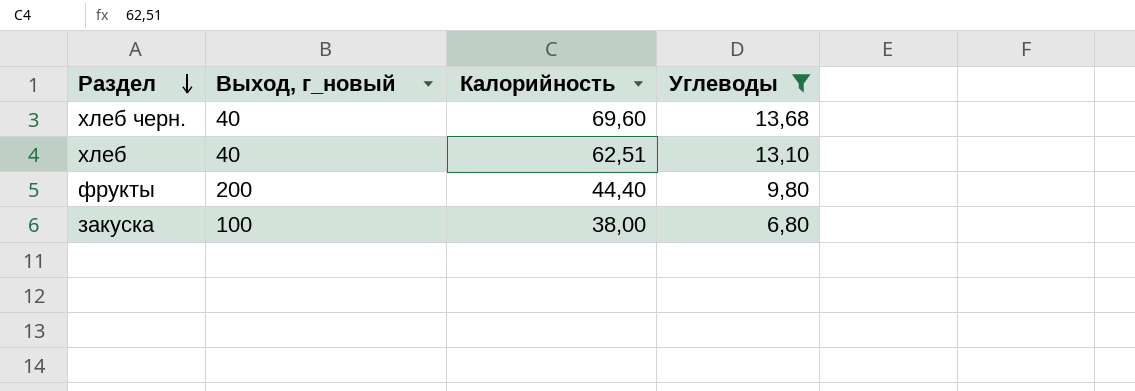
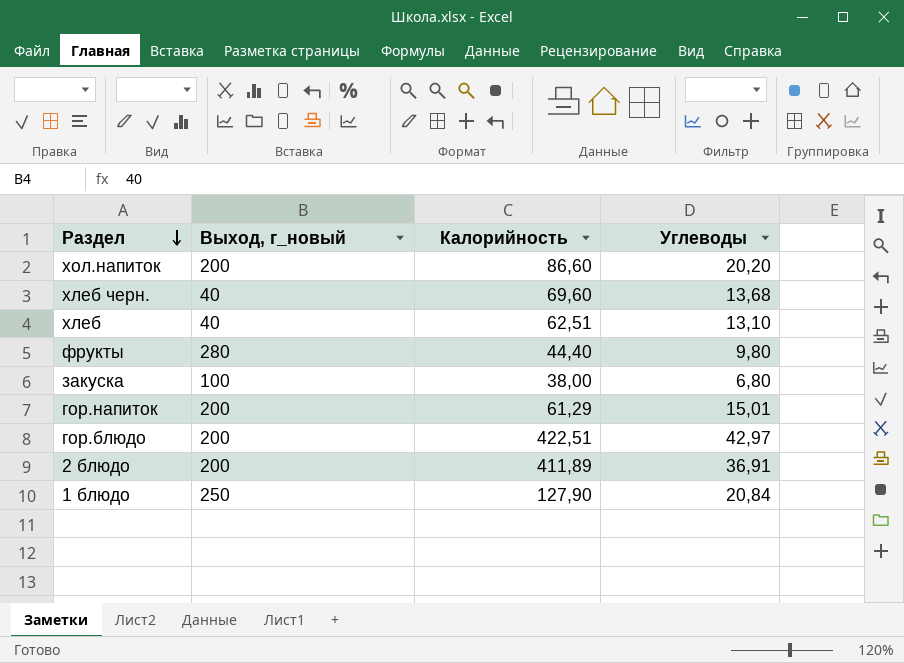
filter: Углеводы <= 13,68 -> none
фрукты | Выход, г_новый: 200 -> 280

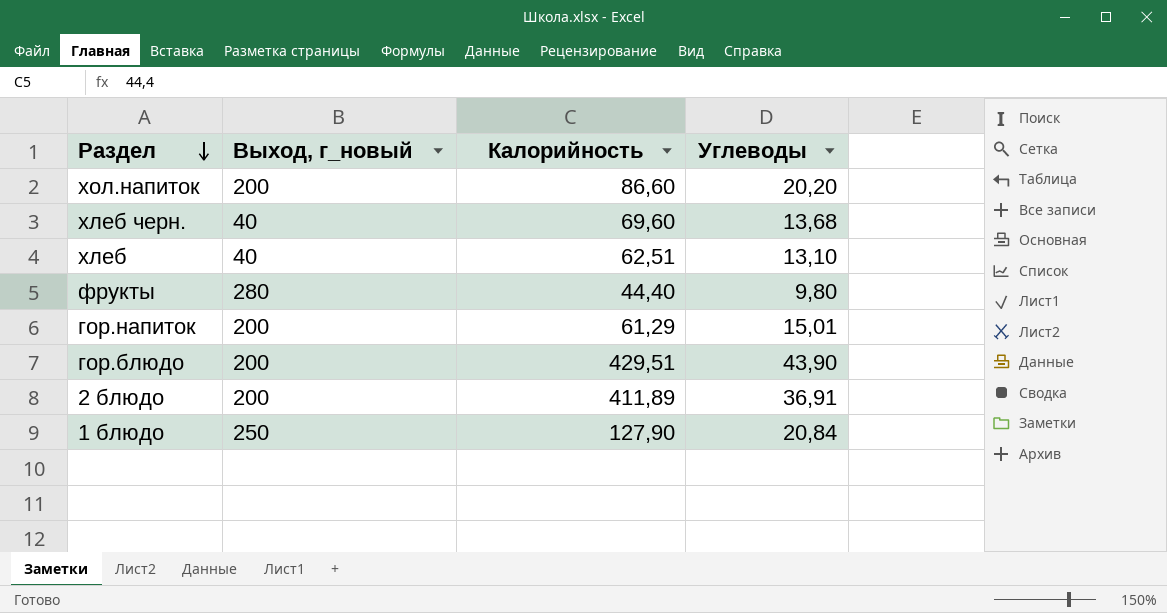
row закуска: 100 | 38,00 | 6,80 -> none
гор.блюдо | Калорийность: 422,51 -> 429,51
гор.блюдо | Углеводы: 42,97 -> 43,90

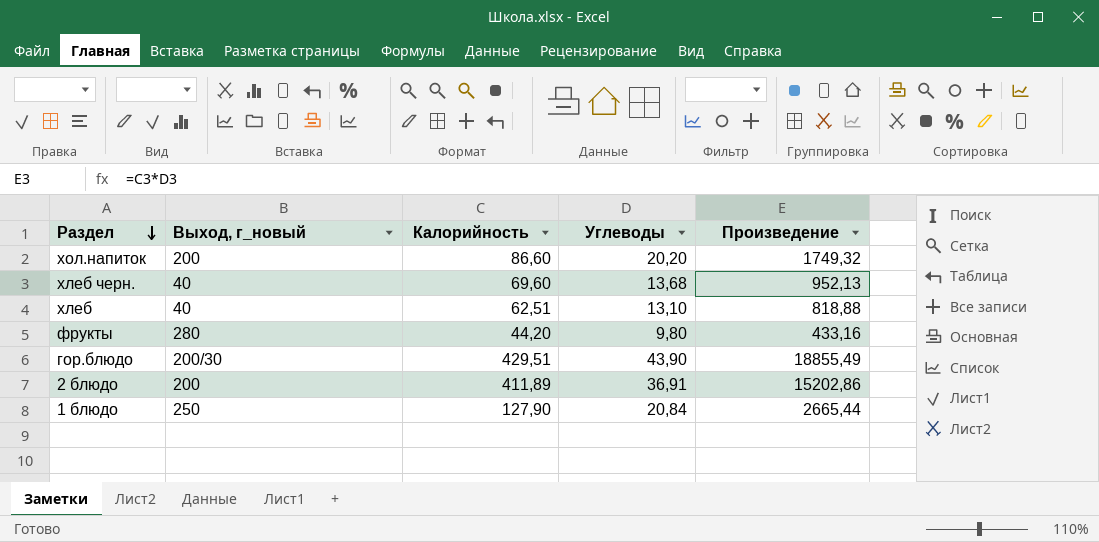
column Произведение | formula: none -> [Калорийность] * [Углеводы]
row гор.напиток: 200 | 61,29 | 15,01 -> none
фрукты | Калорийность: 44,40 -> 44,20
гор.блюдо | Выход, г_новый: 200 -> 200/30

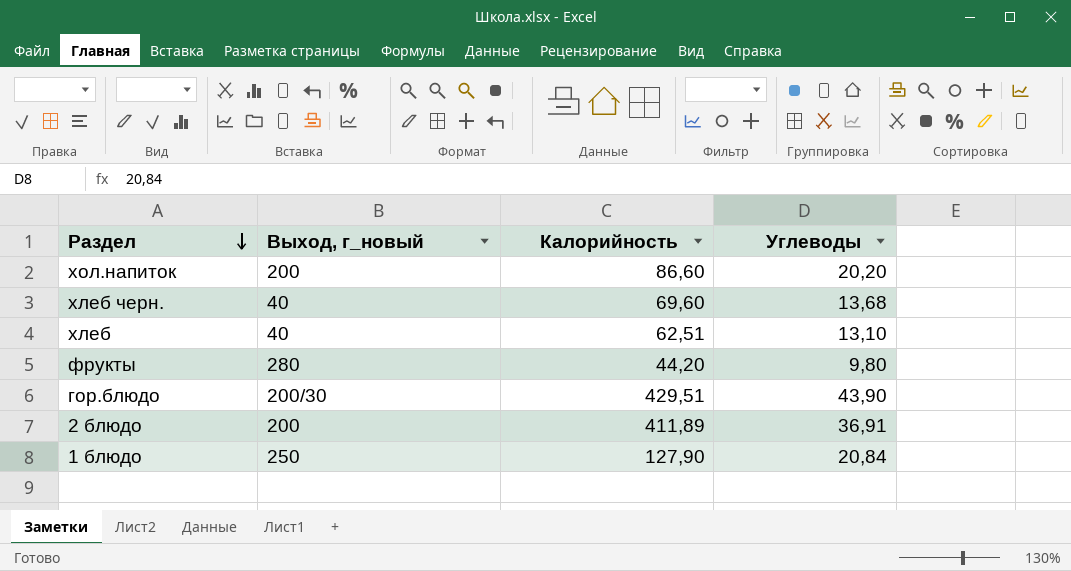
column Произведение | formula: [Калорийность] * [Углеводы] -> none

